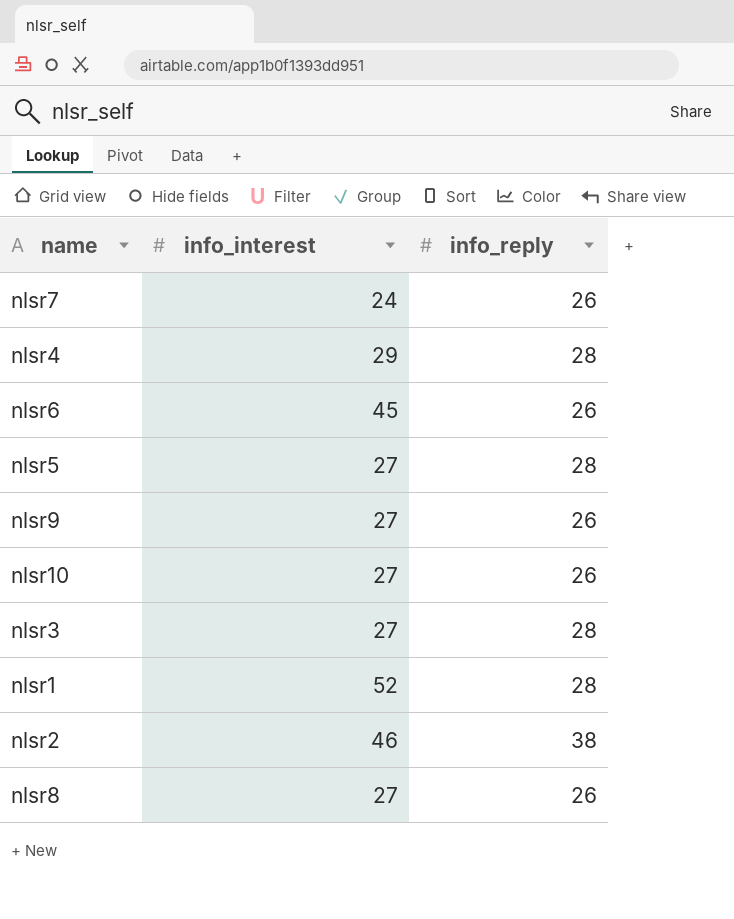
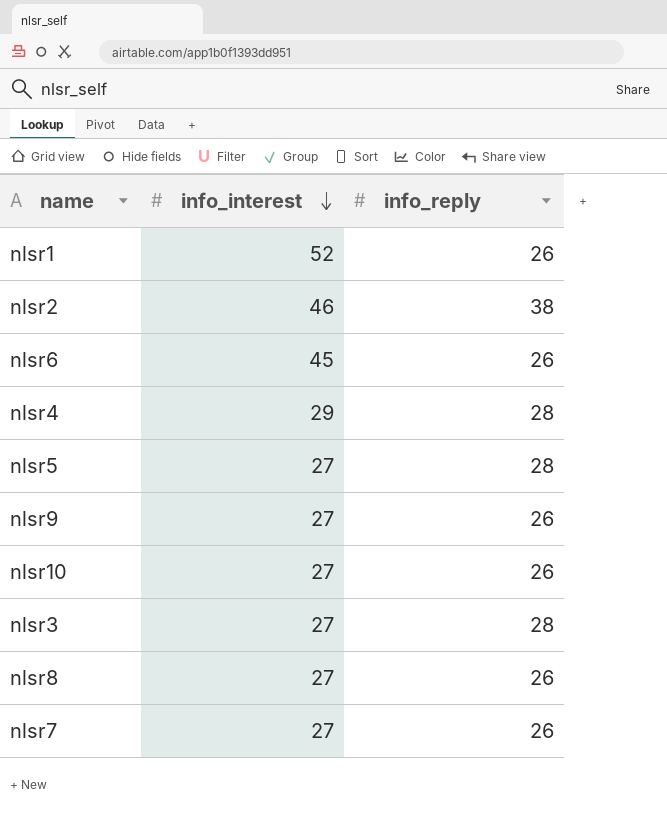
row order: none -> info_interest descending
nlsr1 | info_reply: 28 -> 26
nlsr7 | info_interest: 24 -> 27

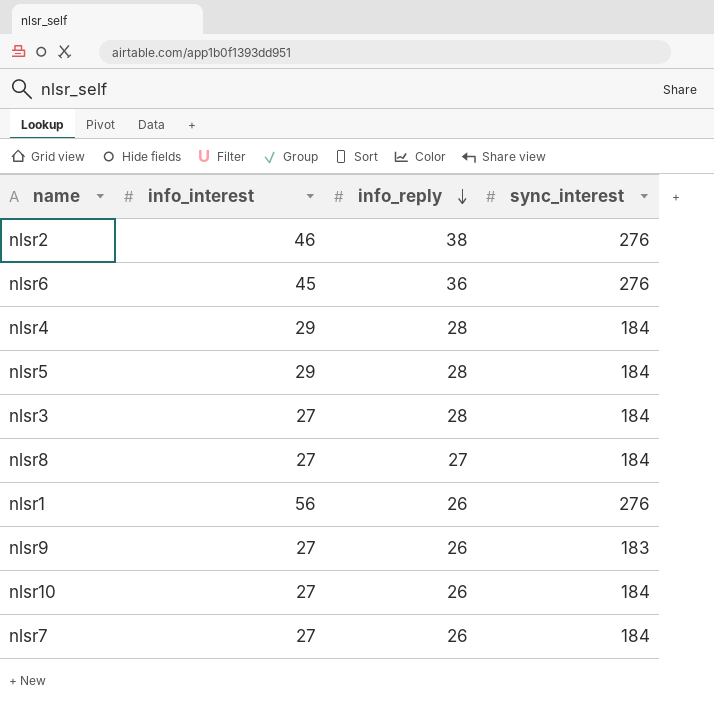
row order: info_interest descending -> info_reply descending
column sync_interest | position: none -> 4
nlsr6 | info_reply: 26 -> 36
nlsr5 | info_interest: 27 -> 29
nlsr8 | info_reply: 26 -> 27
nlsr1 | info_interest: 52 -> 56

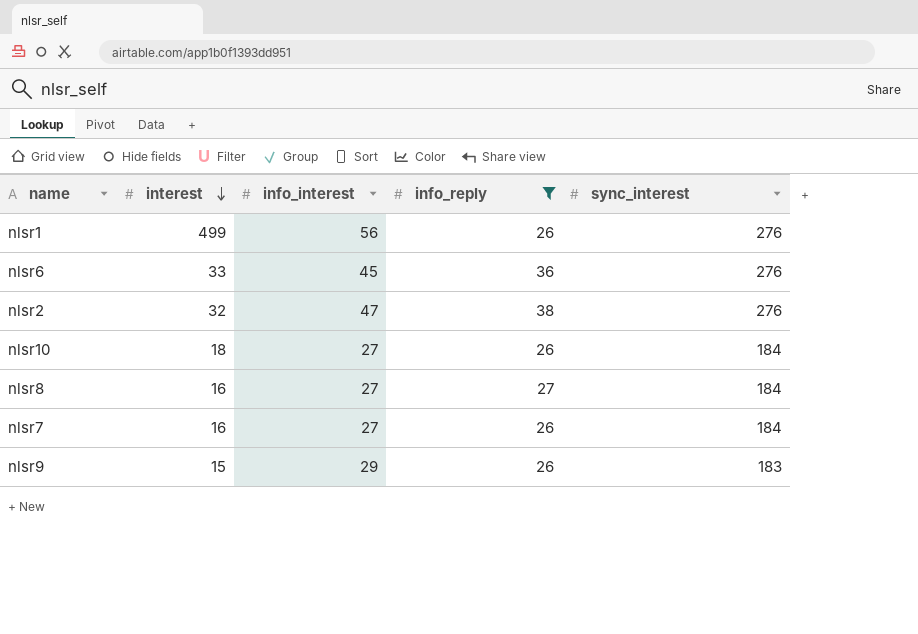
filter: none -> info_reply != 28
row order: info_reply descending -> interest descending
column interest | position: none -> 2
nlsr2 | info_interest: 46 -> 47
nlsr9 | info_interest: 27 -> 29

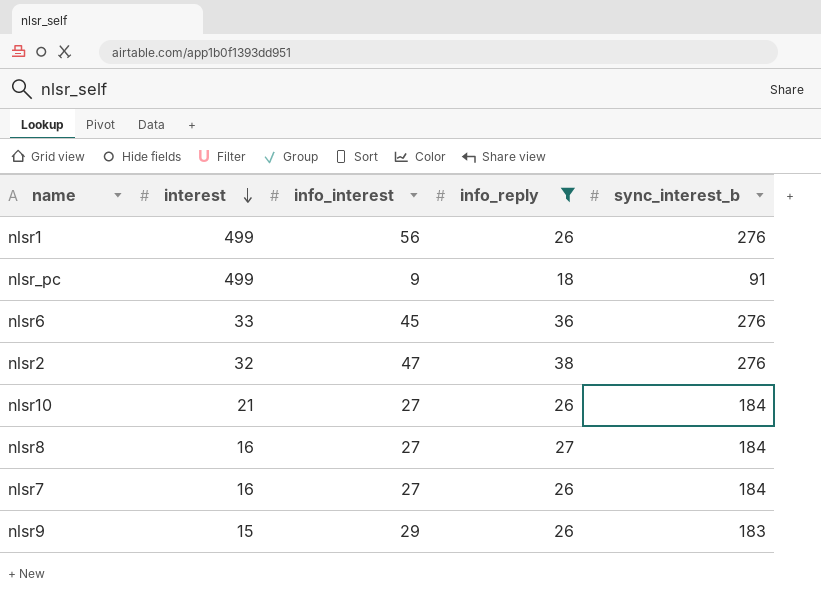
column name: sync_interest -> sync_interest_b
row nlsr_pc: none -> 499 | 9 | 18 | 91
nlsr10 | interest: 18 -> 21

